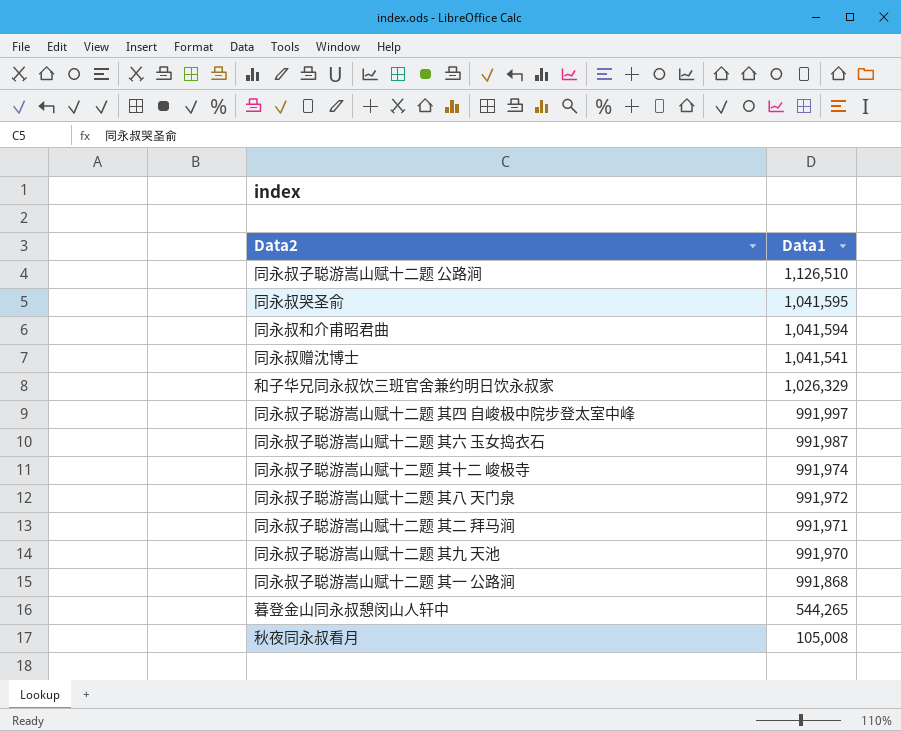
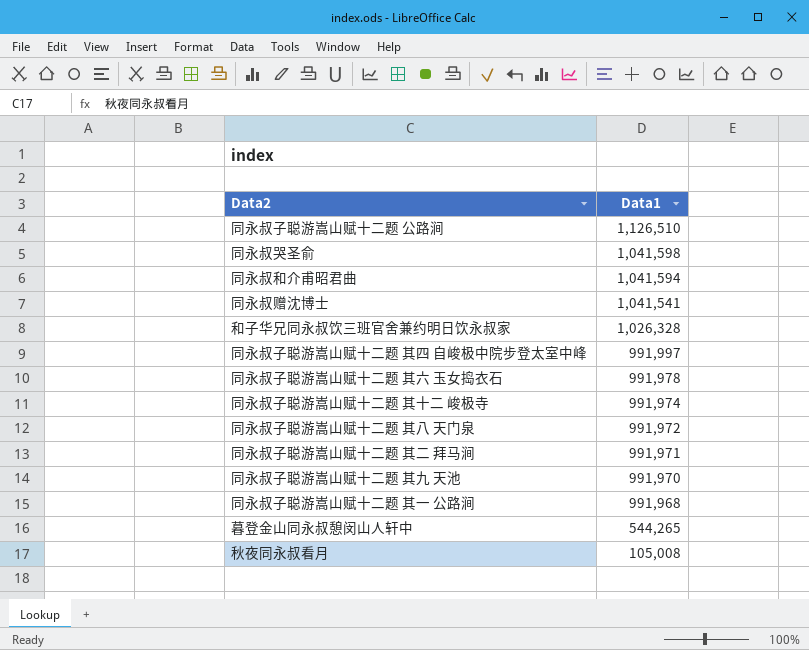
同永叔哭圣俞 | Data1: 1,041,595 -> 1,041,598
和子华兄同永叔饮三班官舍兼约明日饮永叔家 | Data1: 1,026,329 -> 1,026,328
同永叔子聪游嵩山赋十二题 其六 玉女捣衣石 | Data1: 991,987 -> 991,978
同永叔子聪游嵩山赋十二题 其一 公路涧 | Data1: 991,868 -> 991,968

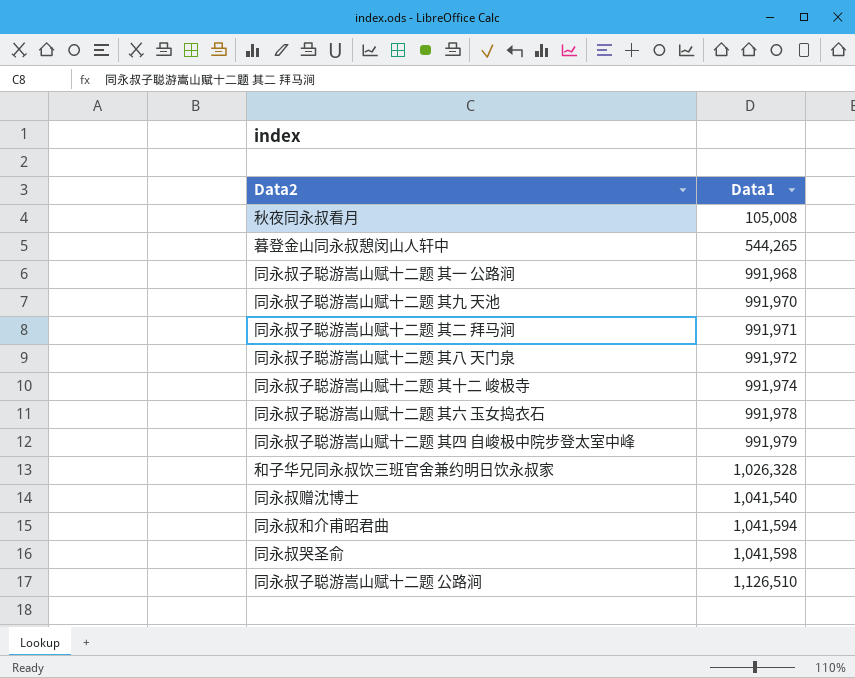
row order: Data1 descending -> Data1 ascending
同永叔子聪游嵩山赋十二题 其四 自峻极中院步登太室中峰 | Data1: 991,997 -> 991,979
同永叔赠沈博士 | Data1: 1,041,541 -> 1,041,540

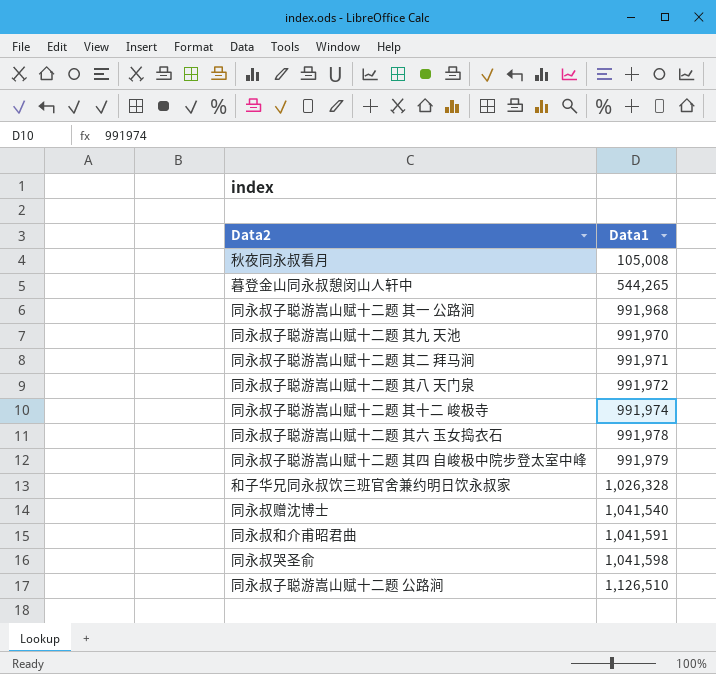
同永叔和介甫昭君曲 | Data1: 1,041,594 -> 1,041,591

